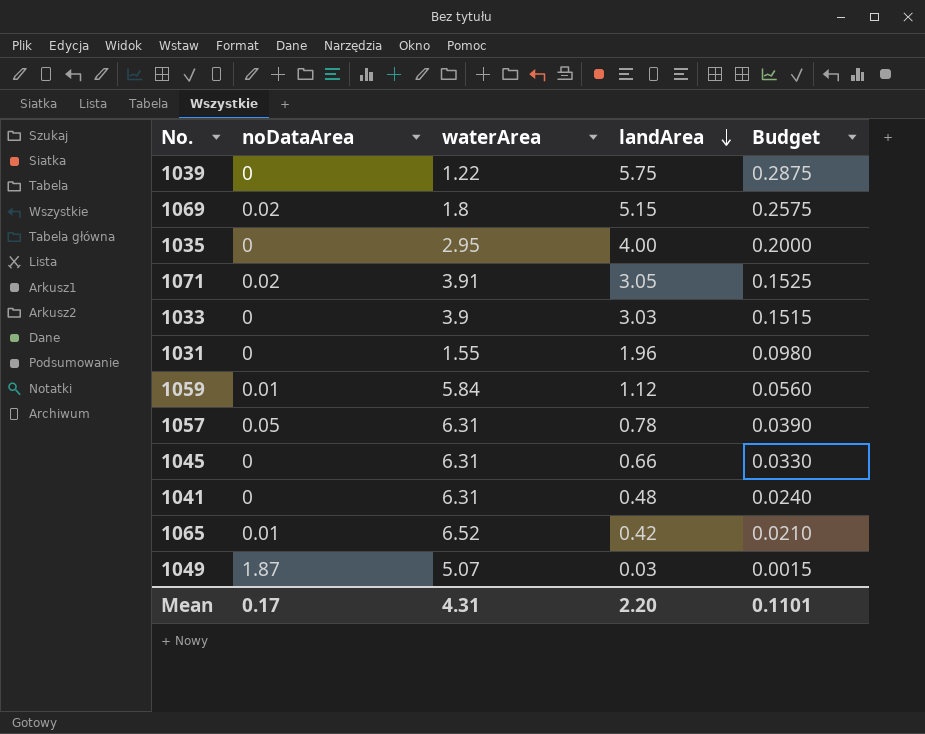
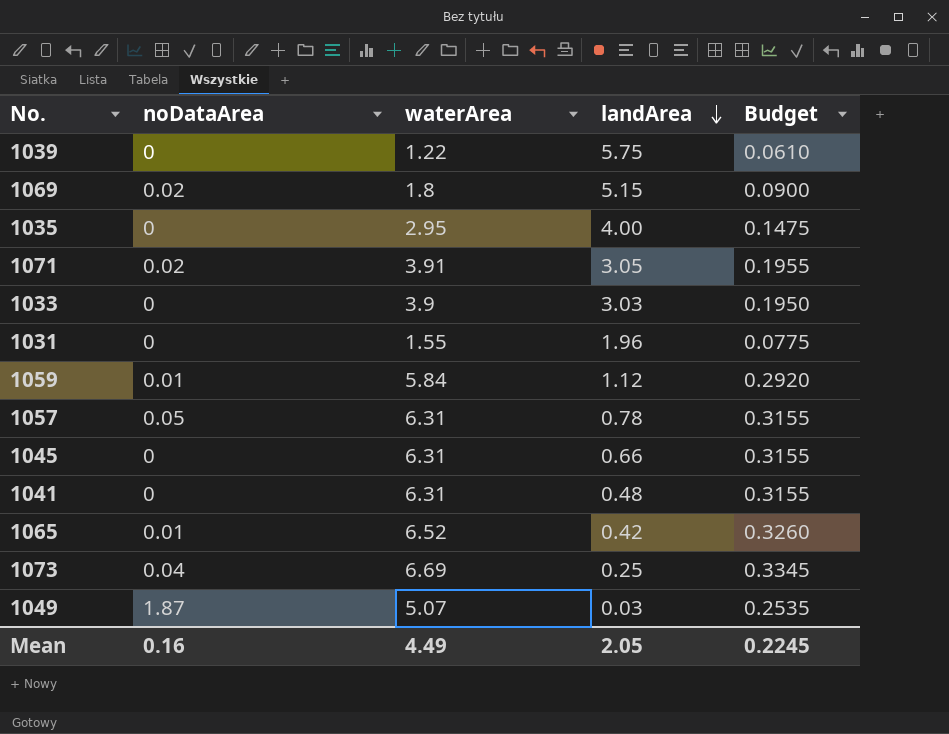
column Budget | formula: [landArea] * 0.05 -> [waterArea] * 0.05
row 1073: none -> 0.04 | 6.69 | 0.25 | 0.3345
Mean | noDataArea: 0.17 -> 0.16
Mean | waterArea: 4.31 -> 4.49
Mean | landArea: 2.20 -> 2.05
Mean | Budget: 0.1101 -> 0.2245

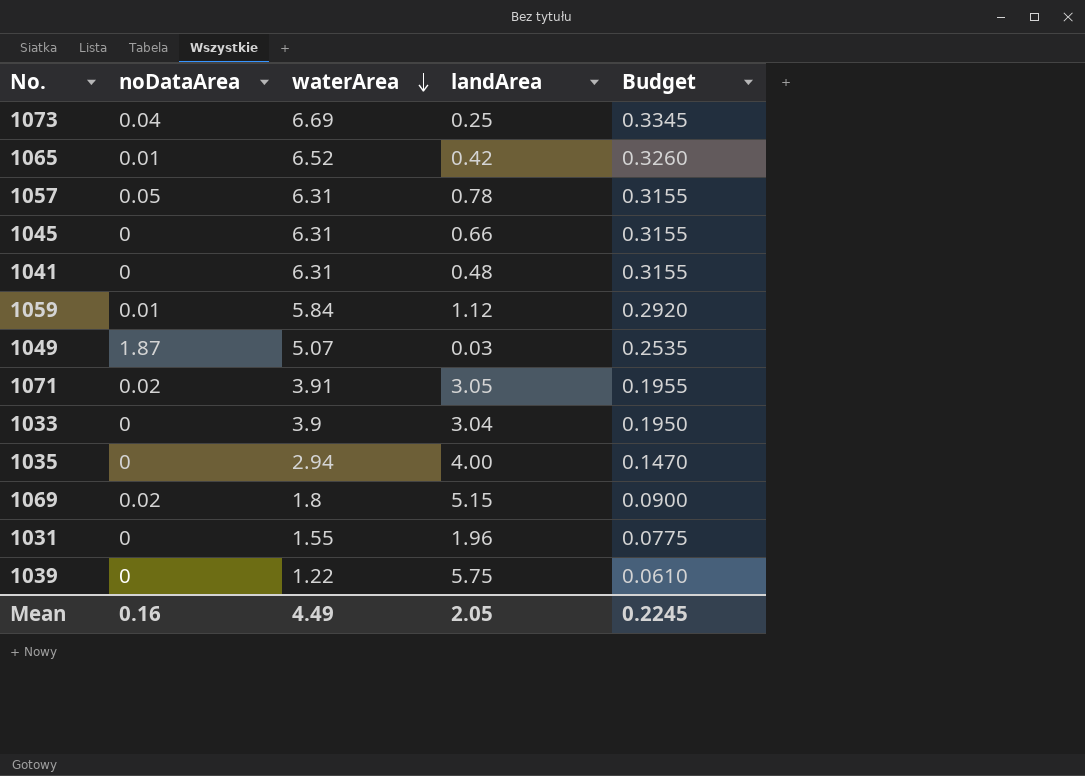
row order: landArea descending -> waterArea descending
1033 | landArea: 3.03 -> 3.04
1035 | waterArea: 2.95 -> 2.94
1035 | Budget: 0.1475 -> 0.1470

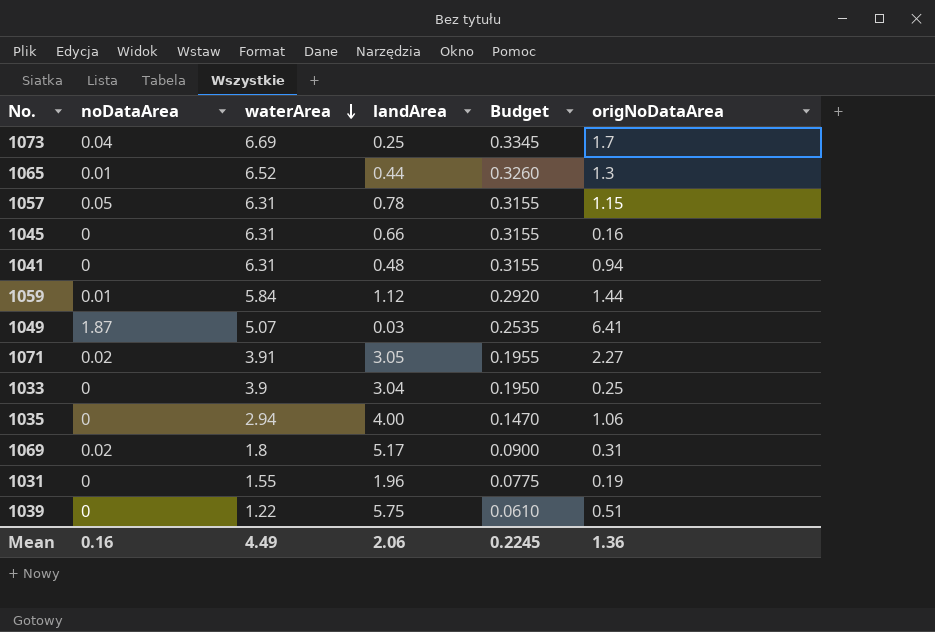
column origNoDataArea | position: none -> 6
1065 | landArea: 0.42 -> 0.44
1069 | landArea: 5.15 -> 5.17
Mean | landArea: 2.05 -> 2.06

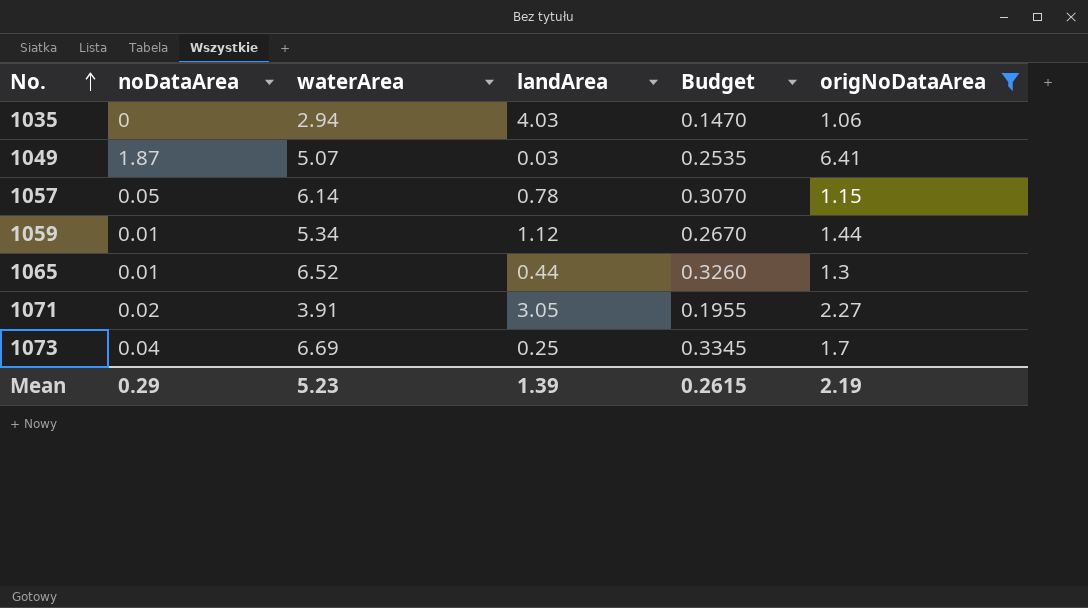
filter: none -> origNoDataArea >= 1.06
row order: waterArea descending -> No. ascending
1035 | landArea: 4.00 -> 4.03
1057 | waterArea: 6.31 -> 6.14
1057 | Budget: 0.3155 -> 0.3070
1059 | waterArea: 5.84 -> 5.34
1059 | Budget: 0.2920 -> 0.2670
Mean | noDataArea: 0.16 -> 0.29
Mean | waterArea: 4.49 -> 5.23
Mean | landArea: 2.06 -> 1.39
Mean | Budget: 0.2245 -> 0.2615
Mean | origNoDataArea: 1.36 -> 2.19

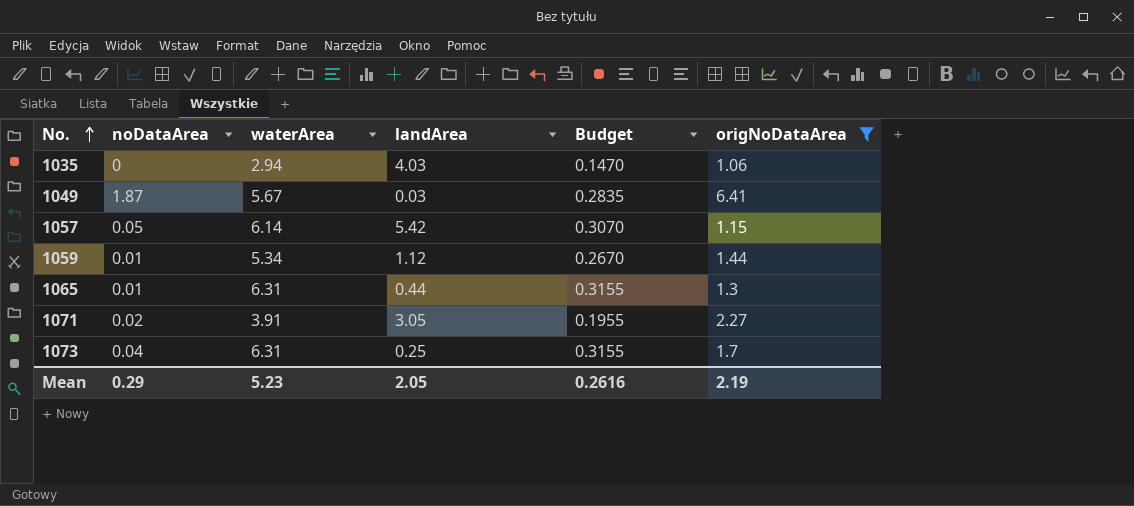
1049 | waterArea: 5.07 -> 5.67
1049 | Budget: 0.2535 -> 0.2835
1057 | landArea: 0.78 -> 5.42
1065 | waterArea: 6.52 -> 6.31
1065 | Budget: 0.3260 -> 0.3155
1073 | waterArea: 6.69 -> 6.31
1073 | Budget: 0.3345 -> 0.3155
Mean | landArea: 1.39 -> 2.05
Mean | Budget: 0.2615 -> 0.2616

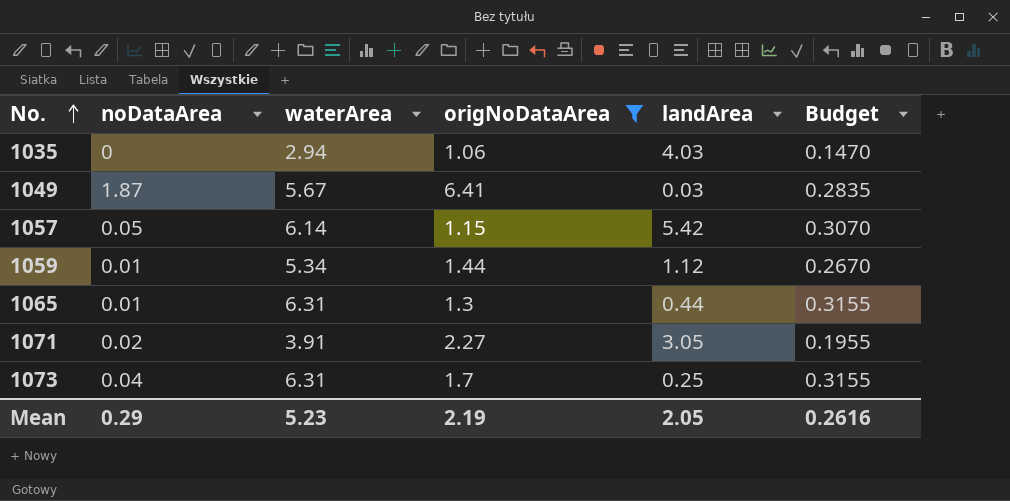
column origNoDataArea | position: 6 -> 4

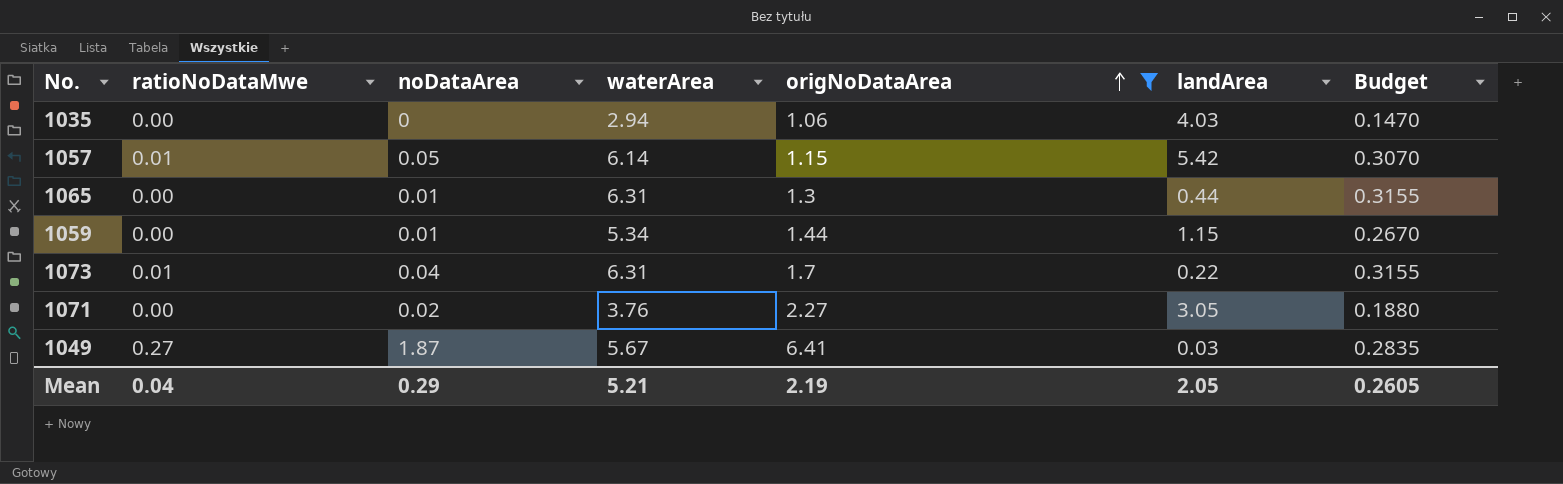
row order: No. ascending -> origNoDataArea ascending
column ratioNoDataMwe | position: none -> 2
1059 | landArea: 1.12 -> 1.15
1073 | landArea: 0.25 -> 0.22
1071 | waterArea: 3.91 -> 3.76
1071 | Budget: 0.1955 -> 0.1880
Mean | waterArea: 5.23 -> 5.21
Mean | Budget: 0.2616 -> 0.2605

